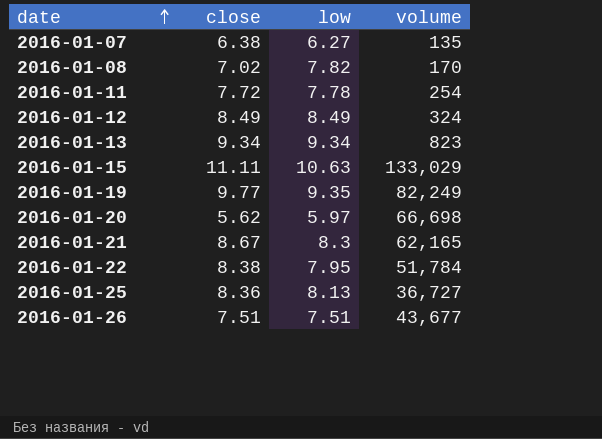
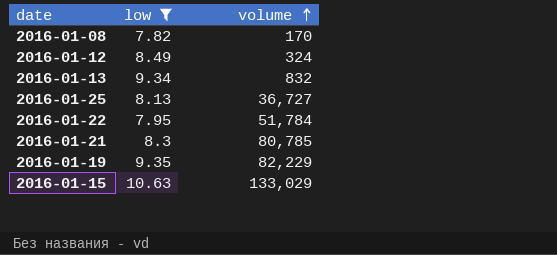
filter: none -> low >= 7.82
row order: date ascending -> volume ascending
column close | position: 2 -> none
2016-01-13 | volume: 823 -> 832
2016-01-21 | volume: 62,165 -> 80,785
2016-01-19 | volume: 82,249 -> 82,229

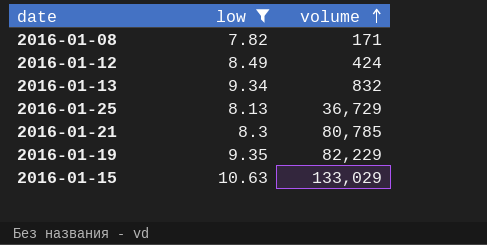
row 2016-01-22: 7.95 | 51,784 -> none
2016-01-08 | volume: 170 -> 171
2016-01-12 | volume: 324 -> 424
2016-01-25 | volume: 36,727 -> 36,729

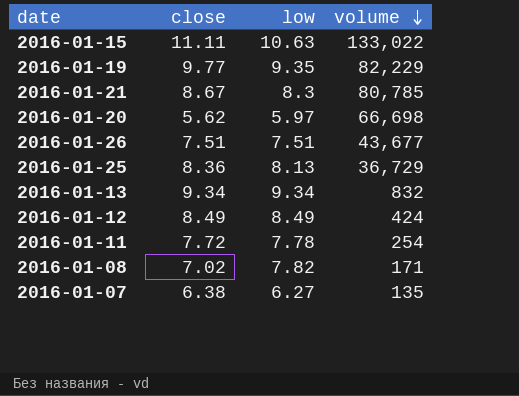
filter: low >= 7.82 -> none
row order: volume ascending -> volume descending
column close | position: none -> 2
2016-01-15 | volume: 133,029 -> 133,022

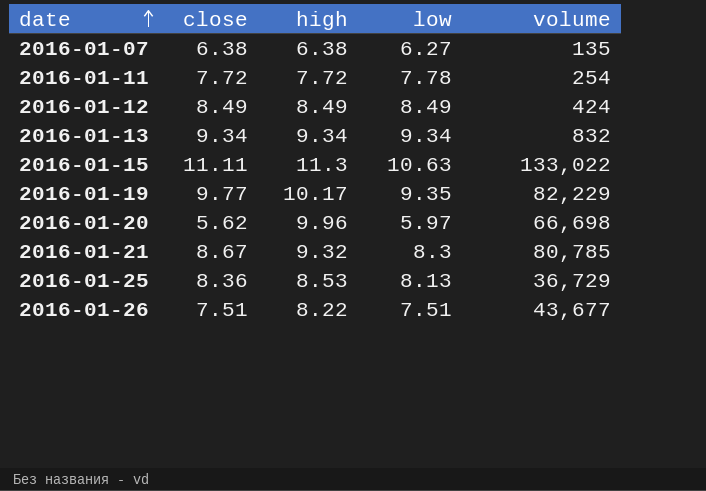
row order: volume descending -> date ascending
column high | position: none -> 3
row 2016-01-08: 7.02 | 7.82 | 171 -> none

